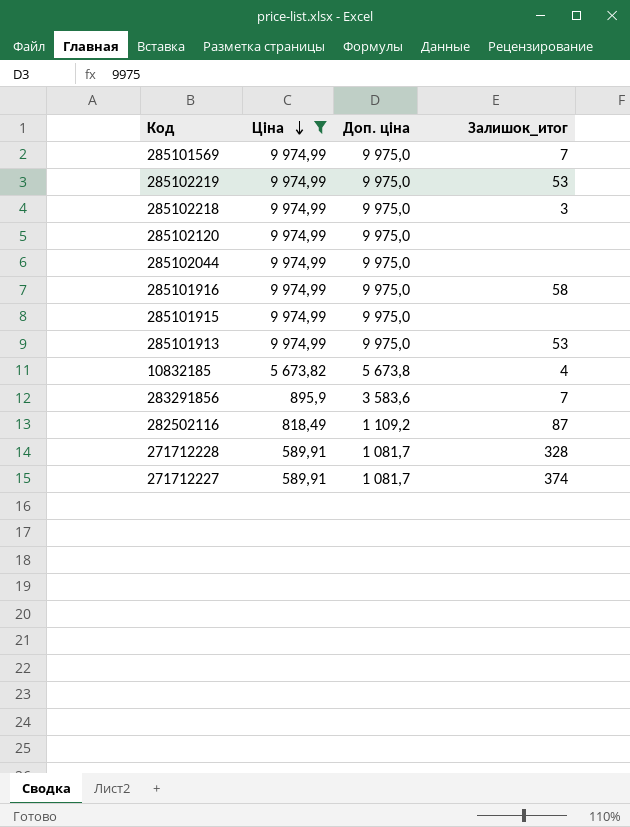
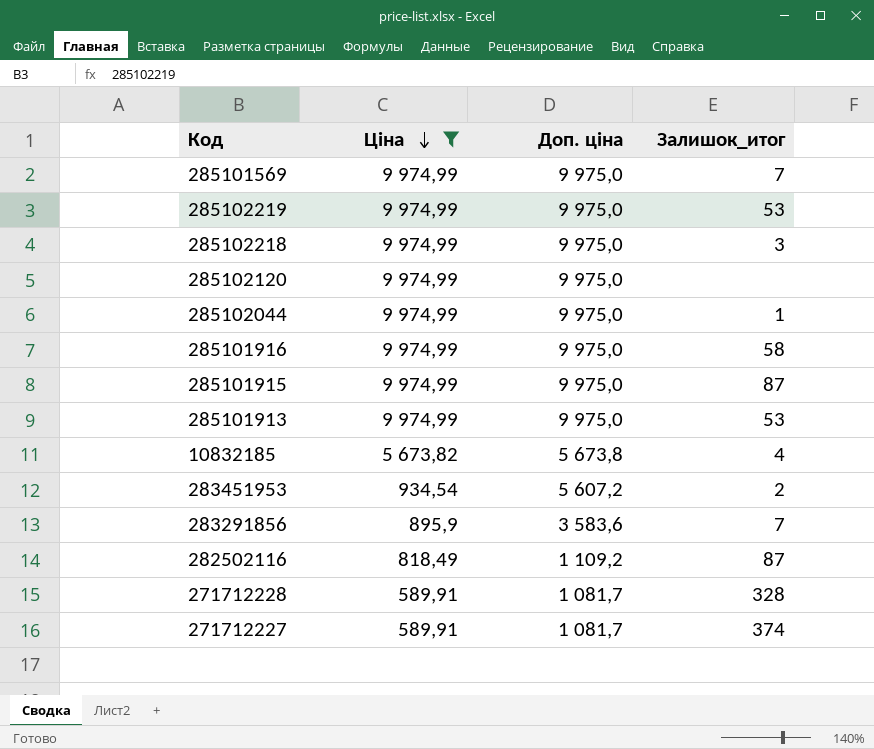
285102044 | Залишок_итог: none -> 1
285101915 | Залишок_итог: none -> 87
row 283451953: none -> 934,54 | 5 607,2 | 2

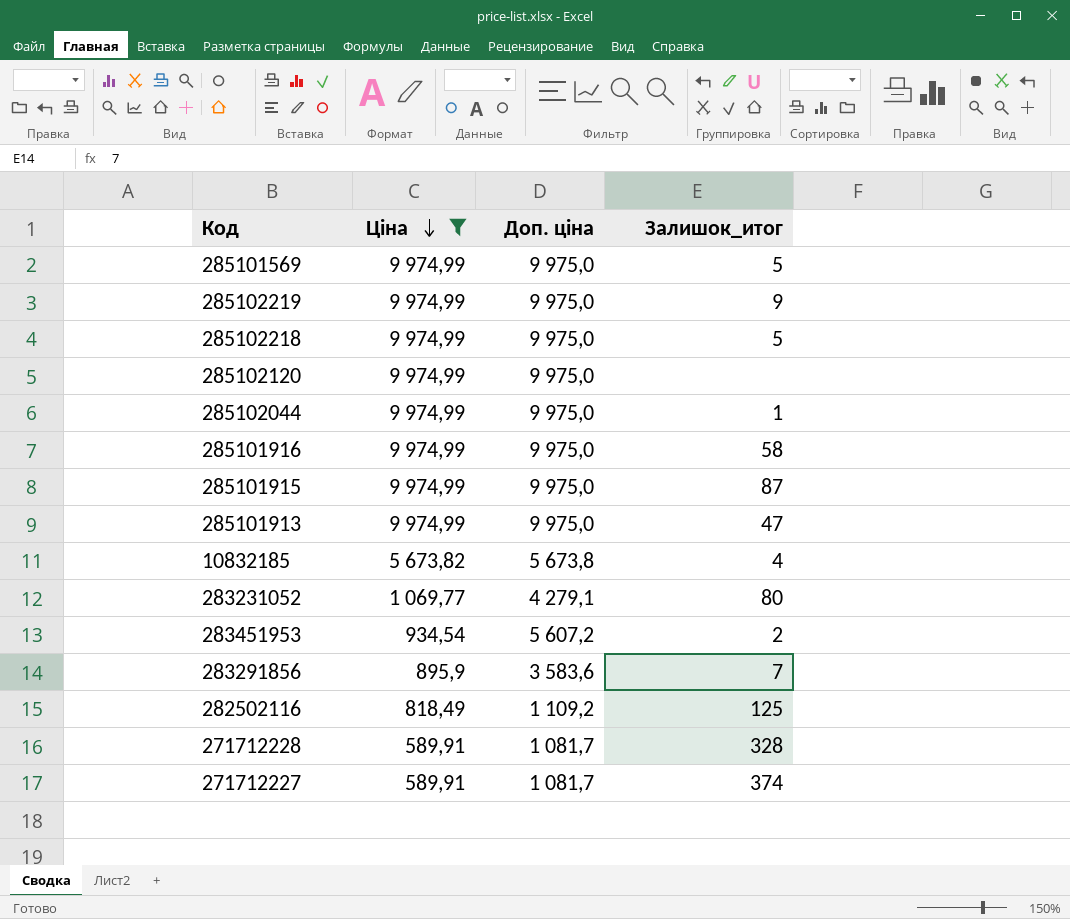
285101569 | Залишок_итог: 7 -> 5
285102219 | Залишок_итог: 53 -> 9
285102218 | Залишок_итог: 3 -> 5
285101913 | Залишок_итог: 53 -> 47
row 283231052: none -> 1 069,77 | 4 279,1 | 80
282502116 | Залишок_итог: 87 -> 125

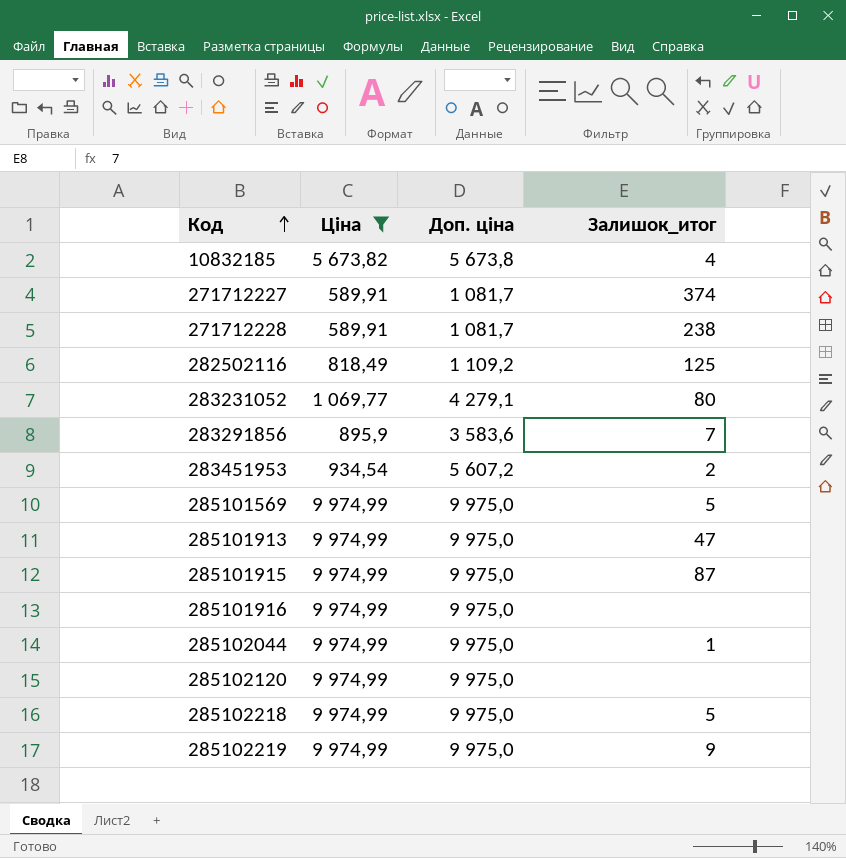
row order: Ціна descending -> Код ascending
271712228 | Залишок_итог: 328 -> 238
285101916 | Залишок_итог: 58 -> none

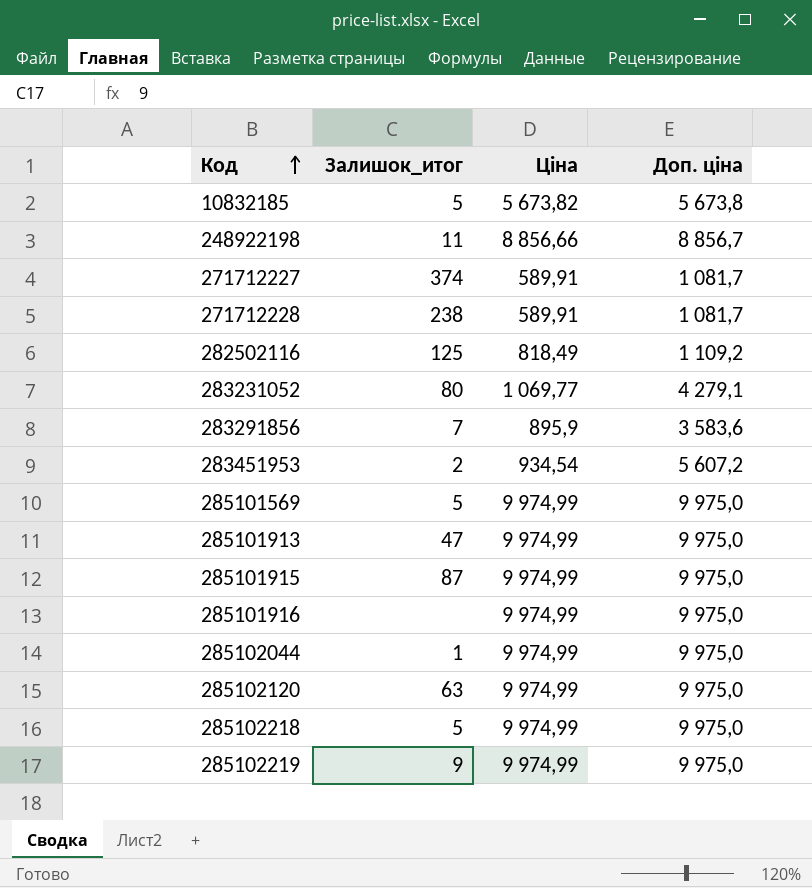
filter: Ціна != 8 856,66 -> none
column Залишок_итог | position: 4 -> 2
10832185 | Залишок_итог: 4 -> 5
285102120 | Залишок_итог: none -> 63

